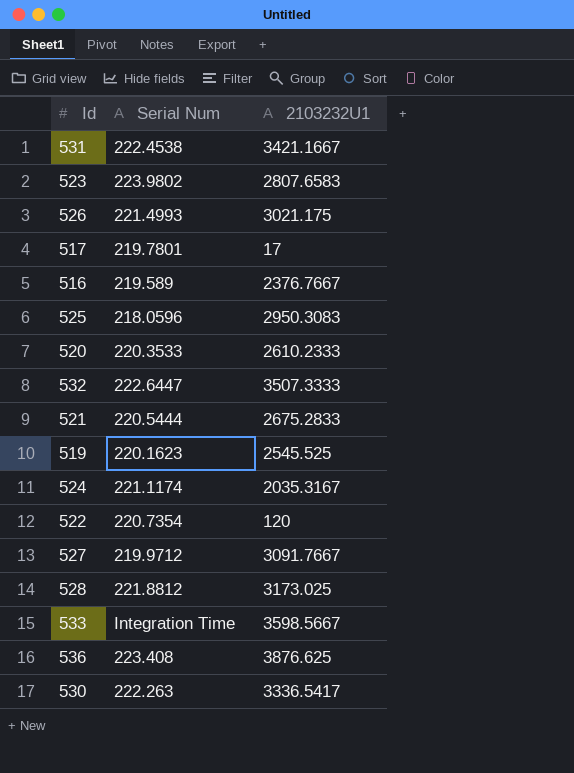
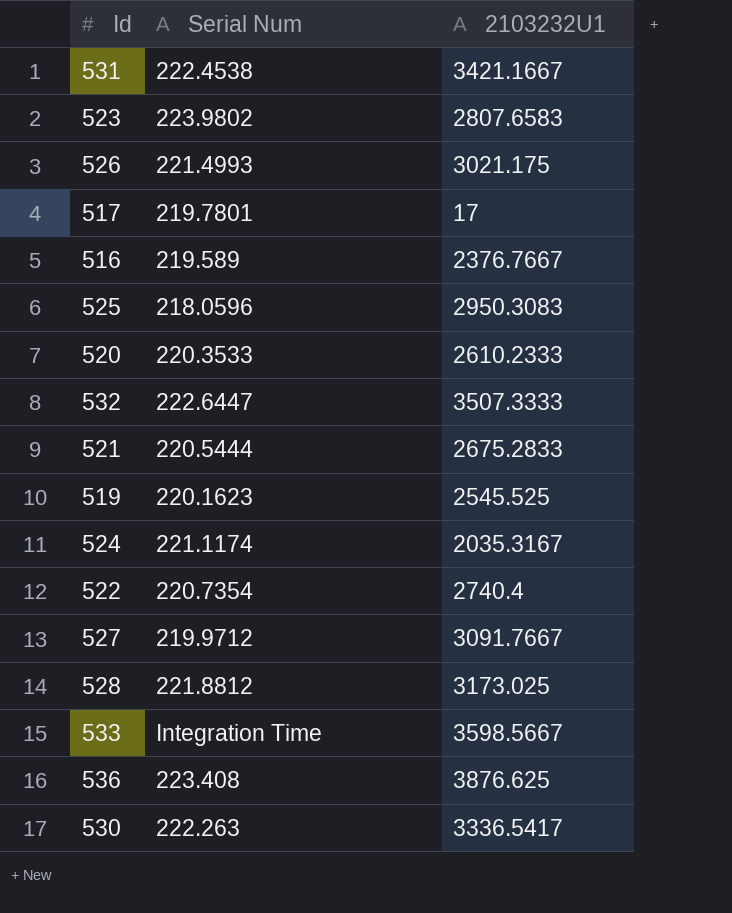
522 | 2103232U1: 120 -> 2740.4

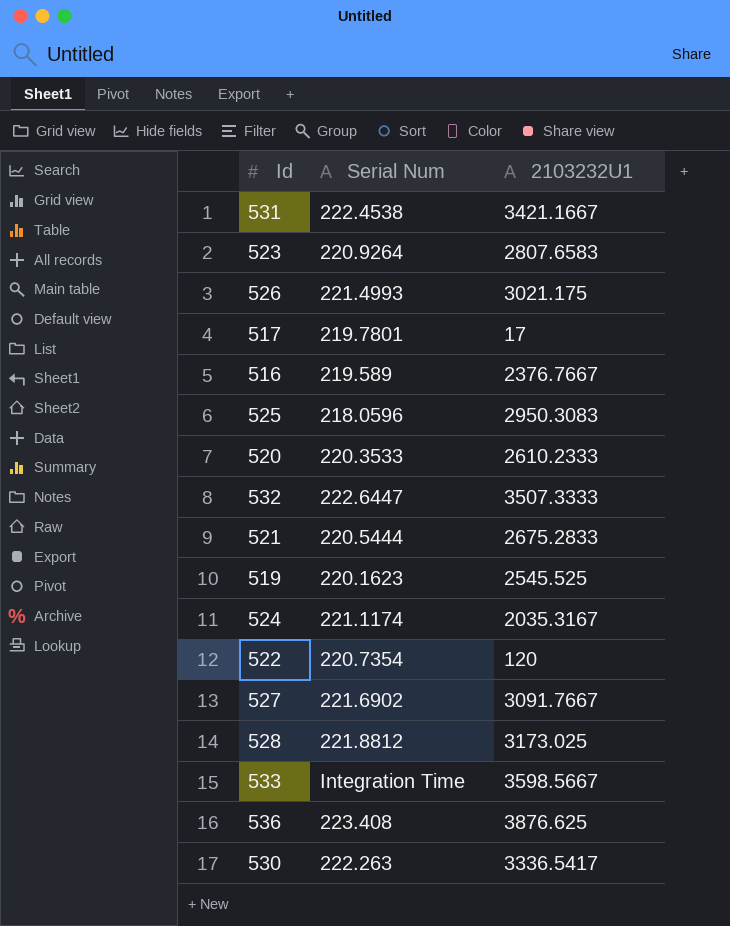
523 | Serial Num: 223.9802 -> 220.9264
522 | 2103232U1: 2740.4 -> 120
527 | Serial Num: 219.9712 -> 221.6902

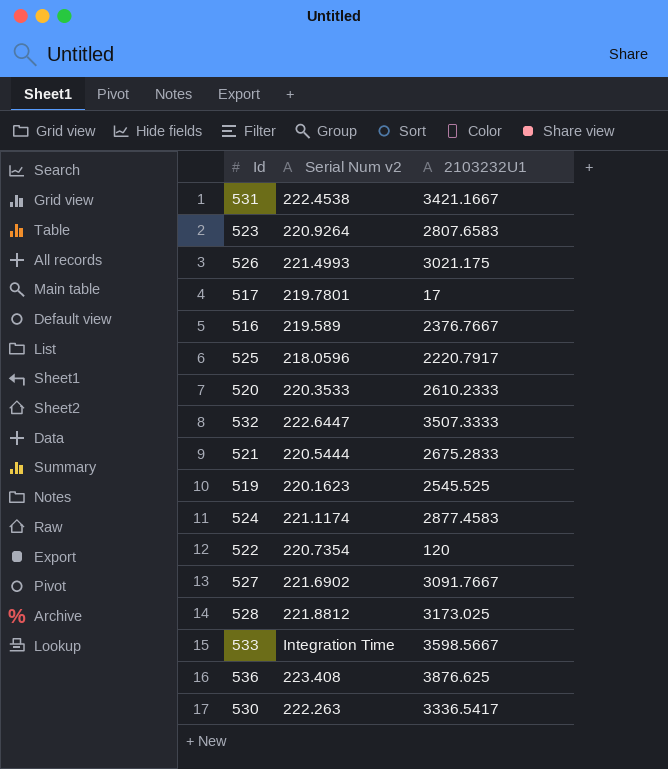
column name: Serial Num -> Serial Num v2
525 | 2103232U1: 2950.3083 -> 2220.7917
524 | 2103232U1: 2035.3167 -> 2877.4583

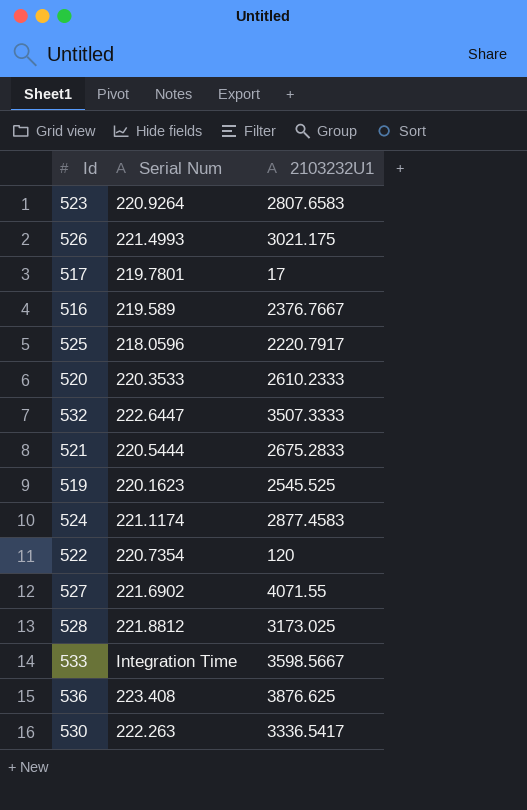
column name: Serial Num v2 -> Serial Num
row 531: 222.4538 | 3421.1667 -> none
527 | 2103232U1: 3091.7667 -> 4071.55

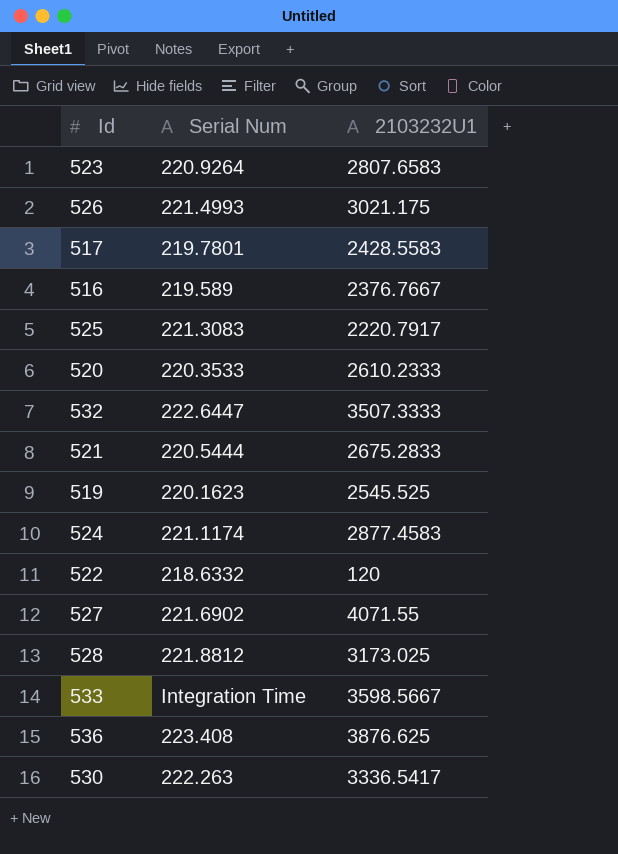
517 | 2103232U1: 17 -> 2428.5583
525 | Serial Num: 218.0596 -> 221.3083
522 | Serial Num: 220.7354 -> 218.6332

